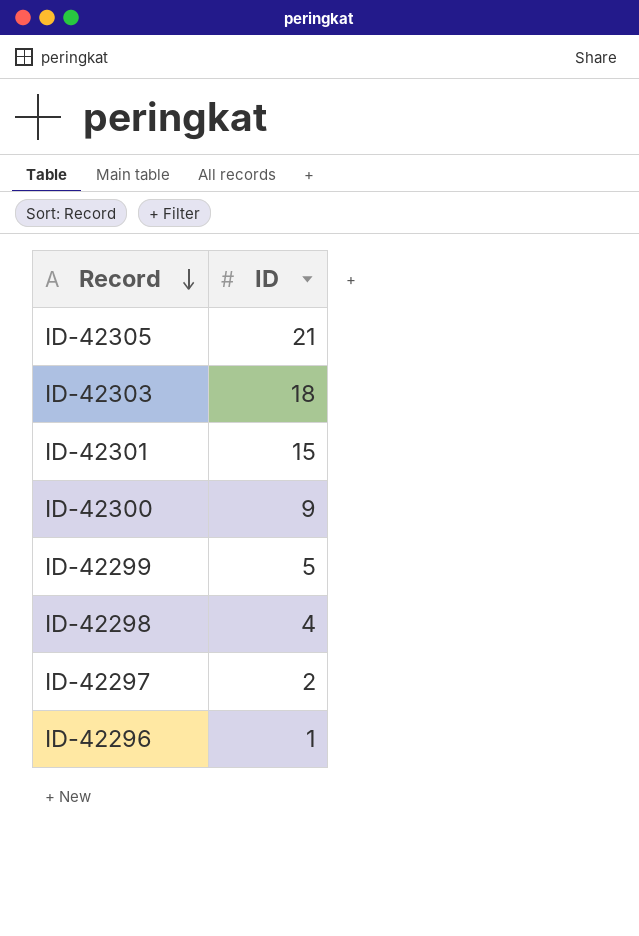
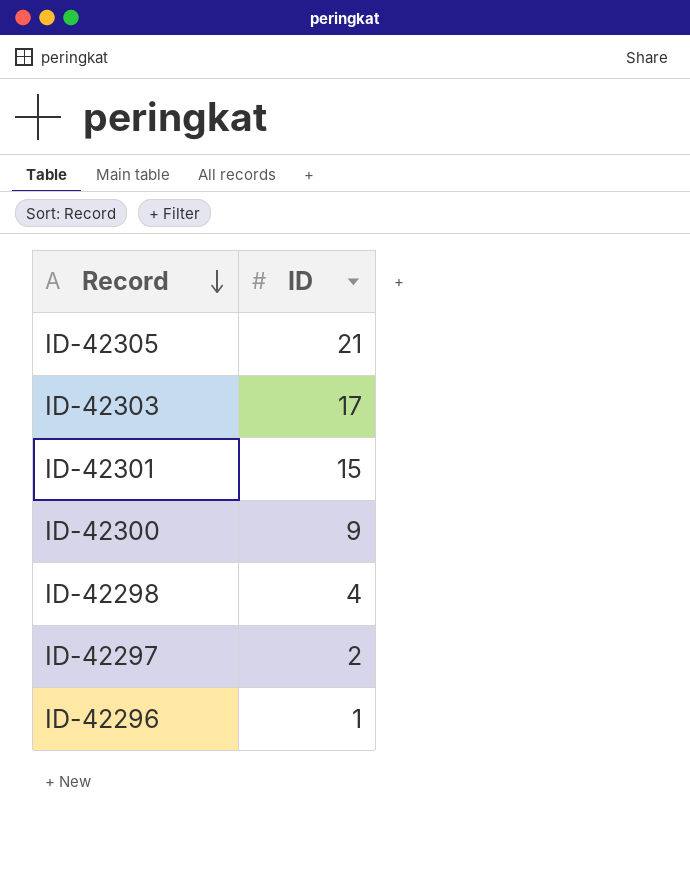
row ID-42299: 5 -> none
ID-42303 | ID: 18 -> 17

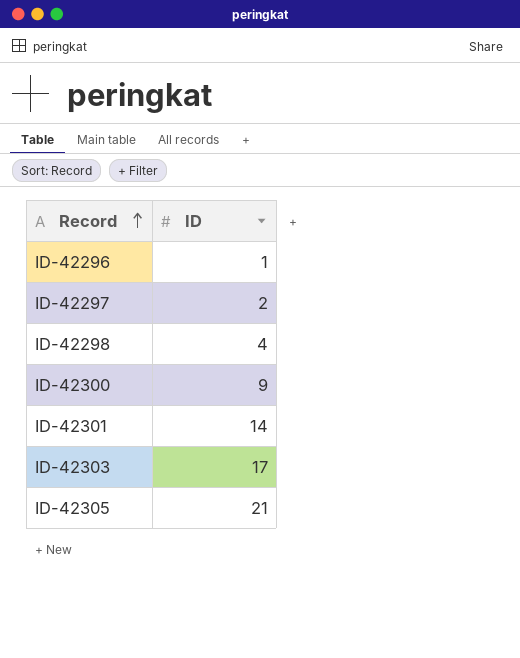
row order: Record descending -> Record ascending
ID-42301 | ID: 15 -> 14

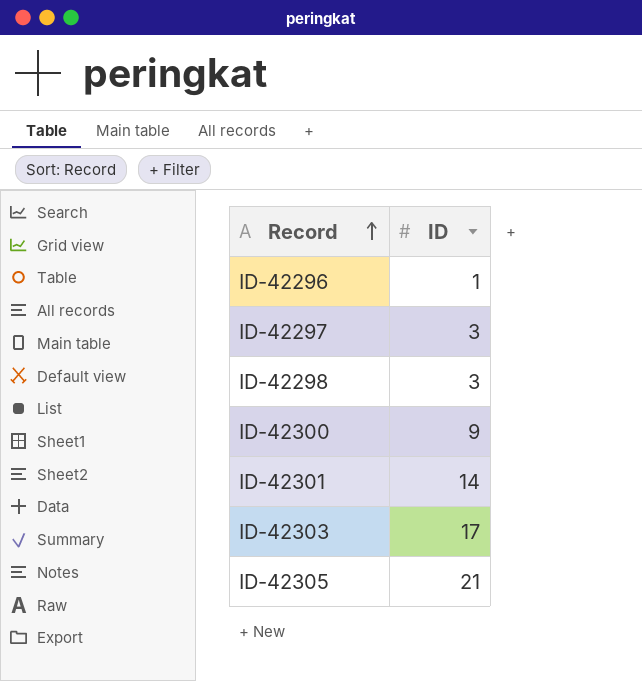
ID-42297 | ID: 2 -> 3
ID-42298 | ID: 4 -> 3

